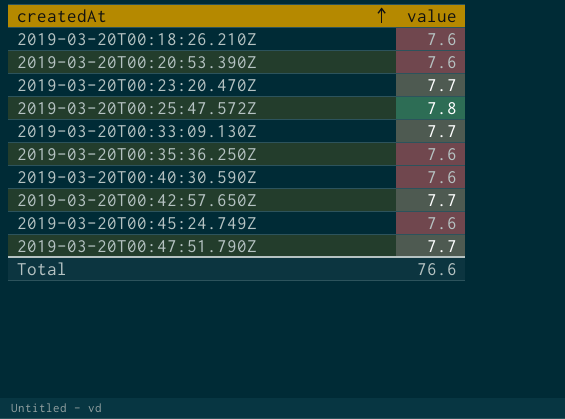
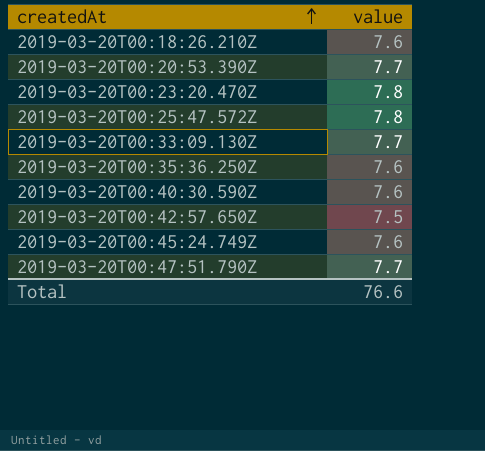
2019-03-20T00:20:53.390Z | value: 7.6 -> 7.7
2019-03-20T00:23:20.470Z | value: 7.7 -> 7.8
2019-03-20T00:42:57.650Z | value: 7.7 -> 7.5

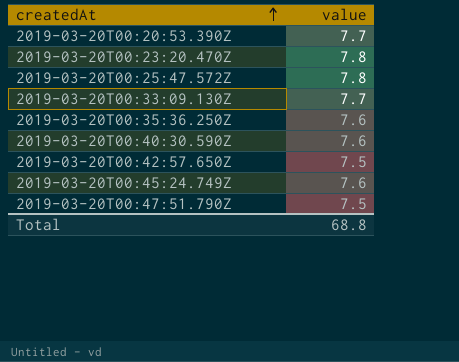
row 2019-03-20T00:18:26.210Z: 7.6 -> none
2019-03-20T00:47:51.790Z | value: 7.7 -> 7.5
Total | value: 76.6 -> 68.8

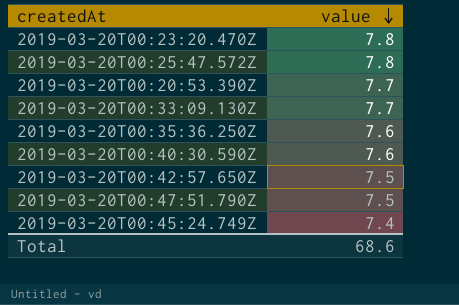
row order: createdAt ascending -> value descending
2019-03-20T00:45:24.749Z | value: 7.6 -> 7.4
Total | value: 68.8 -> 68.6

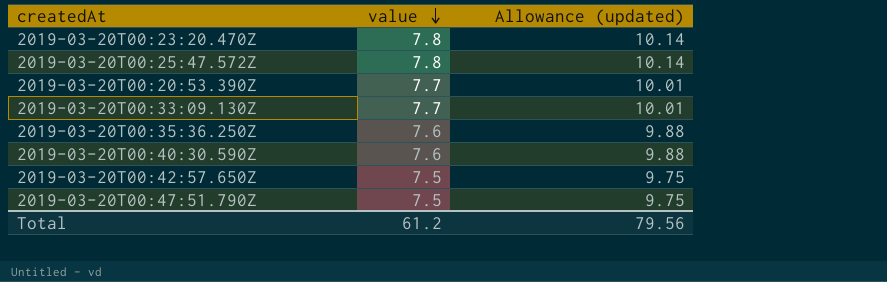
column Allowance (updated) | formula: none -> [value] * 1.3
row 2019-03-20T00:45:24.749Z: 7.4 -> none
Total | value: 68.6 -> 61.2

